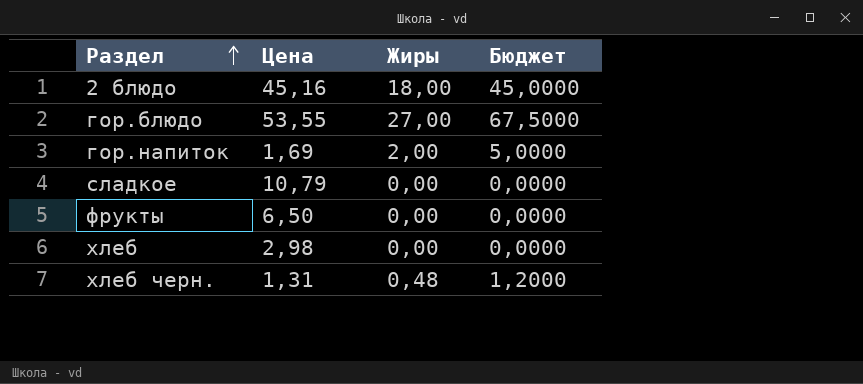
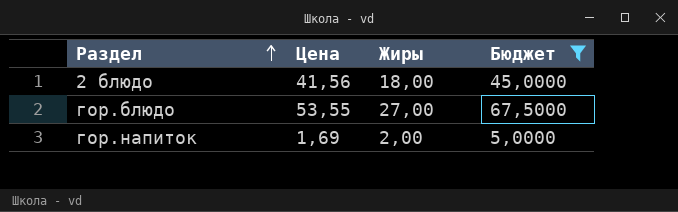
filter: none -> Бюджет >= 5,0000
2 блюдо | Цена: 45,16 -> 41,56

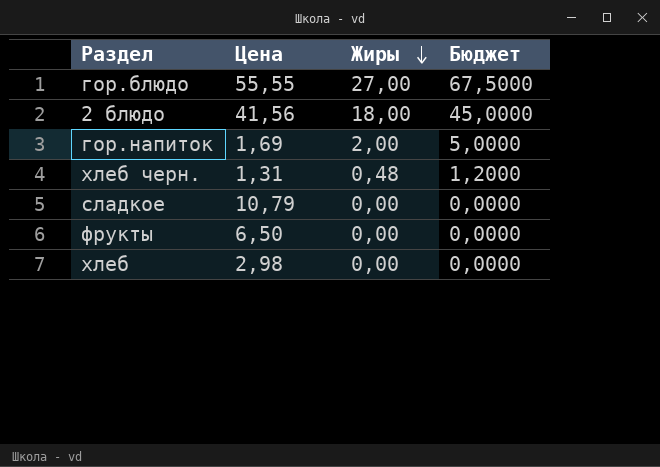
filter: Бюджет >= 5,0000 -> none
row order: Раздел ascending -> Жиры descending
гор.блюдо | Цена: 53,55 -> 55,55

